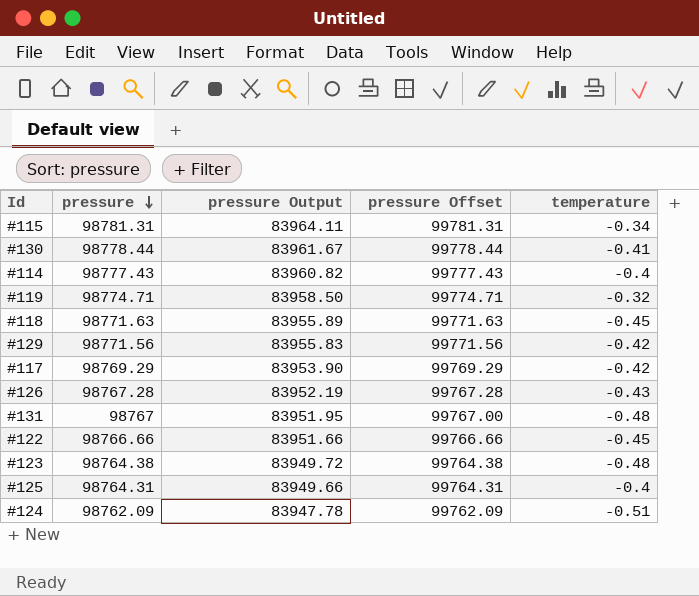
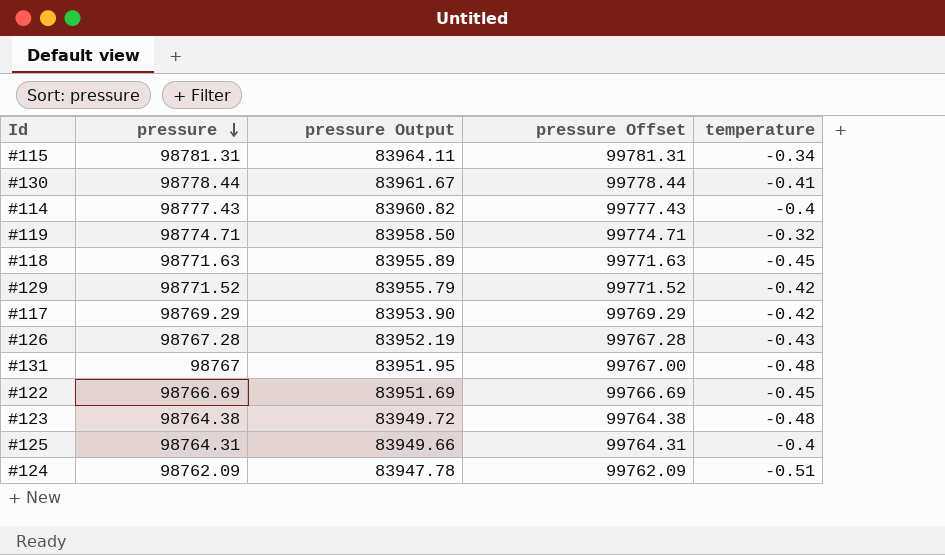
#129 | pressure: 98771.56 -> 98771.52
#129 | pressure Output: 83955.83 -> 83955.79
#129 | pressure Offset: 99771.56 -> 99771.52
#122 | pressure: 98766.66 -> 98766.69
#122 | pressure Output: 83951.66 -> 83951.69
#122 | pressure Offset: 99766.66 -> 99766.69

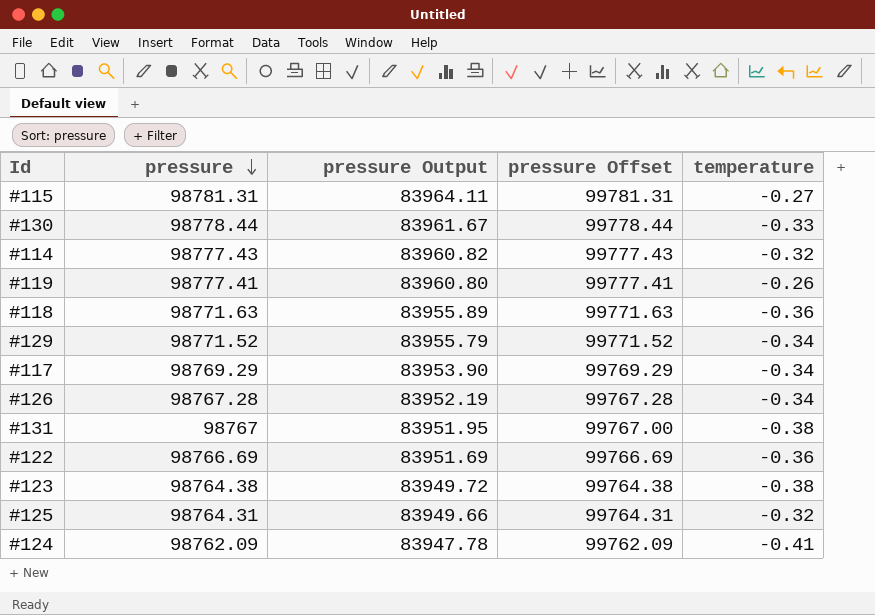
#115 | temperature: -0.34 -> -0.27
#130 | temperature: -0.41 -> -0.33
#114 | temperature: -0.4 -> -0.32
#119 | pressure: 98774.71 -> 98777.41
#119 | pressure Output: 83958.50 -> 83960.80
#119 | pressure Offset: 99774.71 -> 99777.41
#119 | temperature: -0.32 -> -0.26
#118 | temperature: -0.45 -> -0.36
#129 | temperature: -0.42 -> -0.34
#117 | temperature: -0.42 -> -0.34
#126 | temperature: -0.43 -> -0.34
#131 | temperature: -0.48 -> -0.38
#122 | temperature: -0.45 -> -0.36
#123 | temperature: -0.48 -> -0.38
#125 | temperature: -0.4 -> -0.32
#124 | temperature: -0.51 -> -0.41

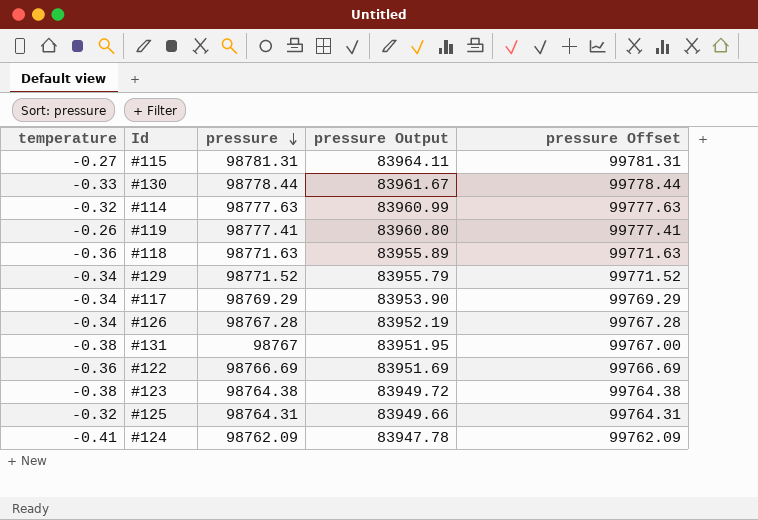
column temperature | position: 5 -> 1
#114 | pressure: 98777.43 -> 98777.63
#114 | pressure Output: 83960.82 -> 83960.99
#114 | pressure Offset: 99777.43 -> 99777.63

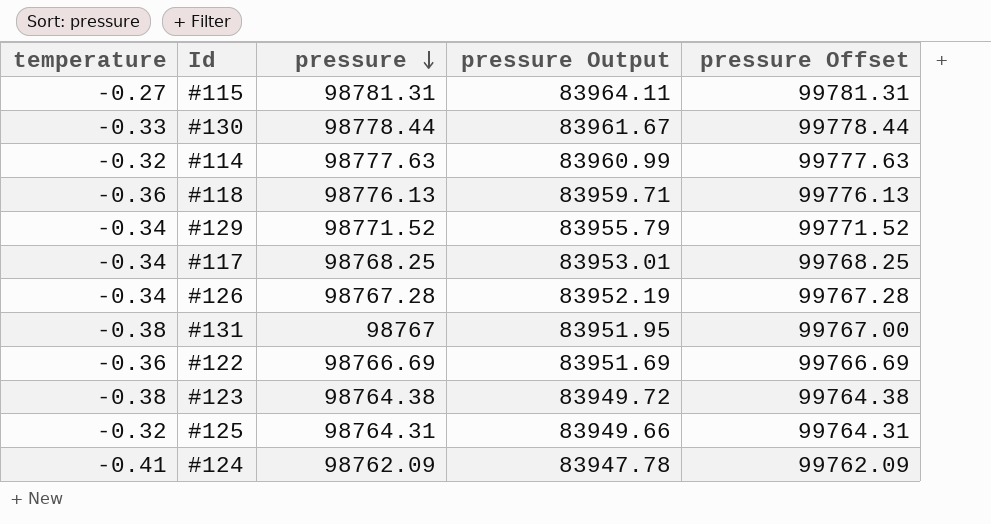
row #119: -0.26 | 98777.41 | 83960.80 | 99777.41 -> none
#118 | pressure: 98771.63 -> 98776.13
#118 | pressure Output: 83955.89 -> 83959.71
#118 | pressure Offset: 99771.63 -> 99776.13
#117 | pressure: 98769.29 -> 98768.25
#117 | pressure Output: 83953.90 -> 83953.01
#117 | pressure Offset: 99769.29 -> 99768.25

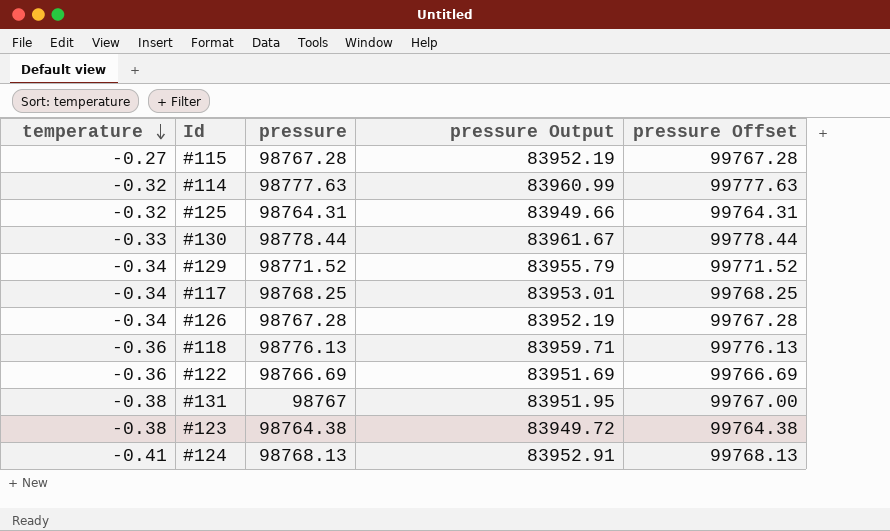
row order: pressure descending -> temperature descending
#115 | pressure: 98781.31 -> 98767.28
#115 | pressure Output: 83964.11 -> 83952.19
#115 | pressure Offset: 99781.31 -> 99767.28
#124 | pressure: 98762.09 -> 98768.13
#124 | pressure Output: 83947.78 -> 83952.91
#124 | pressure Offset: 99762.09 -> 99768.13

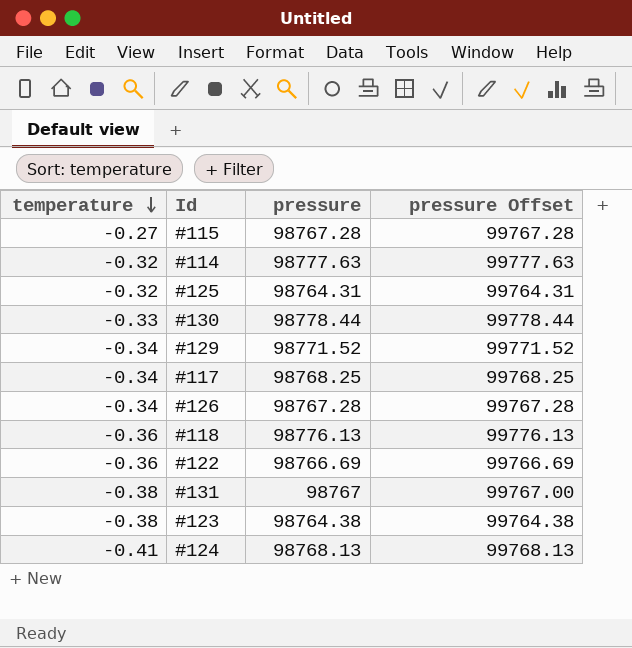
column pressure Output | formula: [pressure] * 0.85 -> none

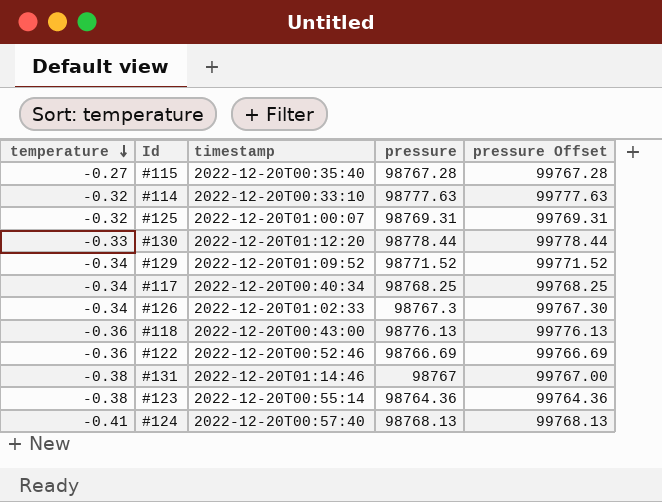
column timestamp | position: none -> 3
#125 | pressure: 98764.31 -> 98769.31
#125 | pressure Offset: 99764.31 -> 99769.31
#126 | pressure: 98767.28 -> 98767.3
#126 | pressure Offset: 99767.28 -> 99767.30
#123 | pressure: 98764.38 -> 98764.36
#123 | pressure Offset: 99764.38 -> 99764.36

